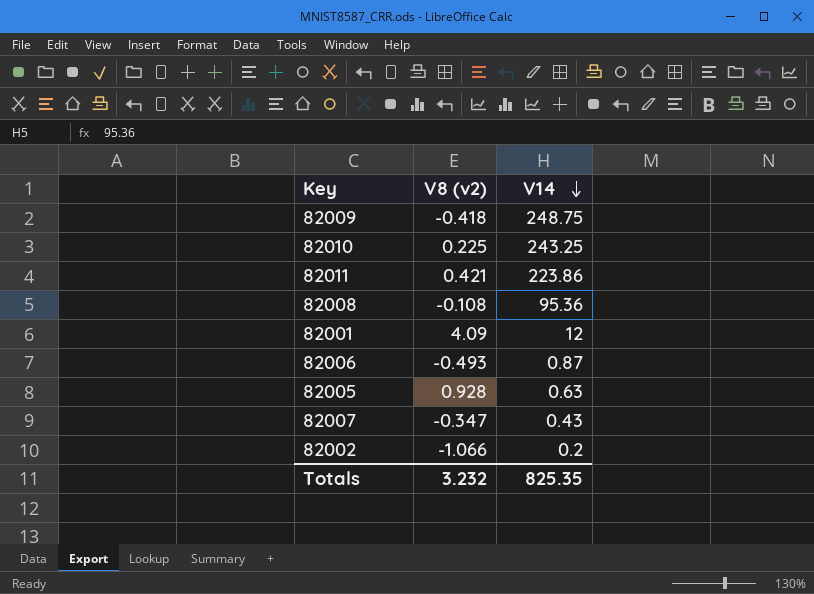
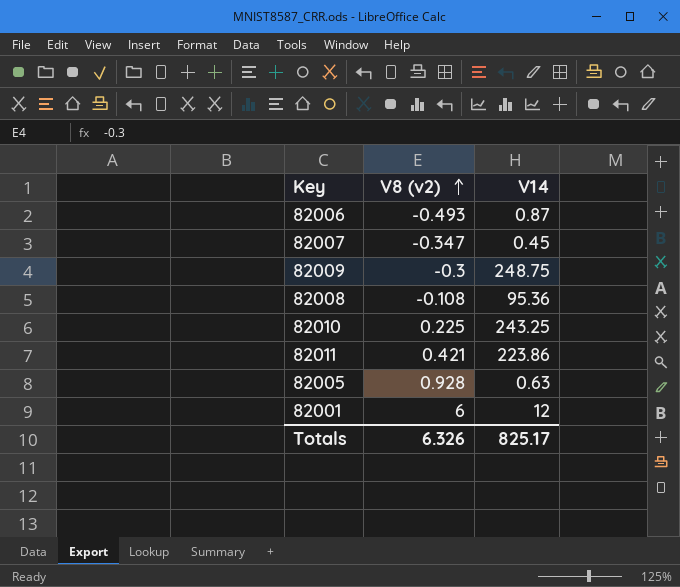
row order: V14 descending -> V8 (v2) ascending
row 82002: -1.066 | 0.2 -> none
82007 | V14: 0.43 -> 0.45
82009 | V8 (v2): -0.418 -> -0.3
82001 | V8 (v2): 4.09 -> 6
Totals | V8 (v2): 3.232 -> 6.326
Totals | V14: 825.35 -> 825.17

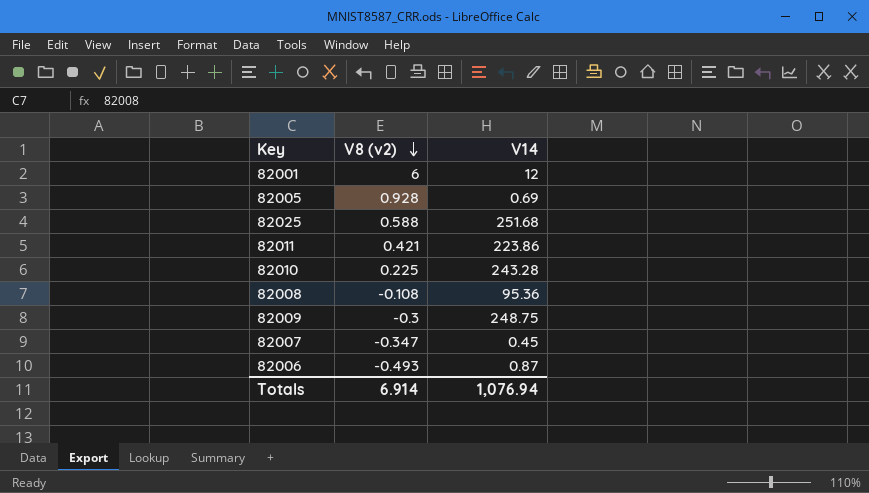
row order: V8 (v2) ascending -> V8 (v2) descending
82005 | V14: 0.63 -> 0.69
row 82025: none -> 0.588 | 251.68
82010 | V14: 243.25 -> 243.28
Totals | V8 (v2): 6.326 -> 6.914
Totals | V14: 825.17 -> 1,076.94

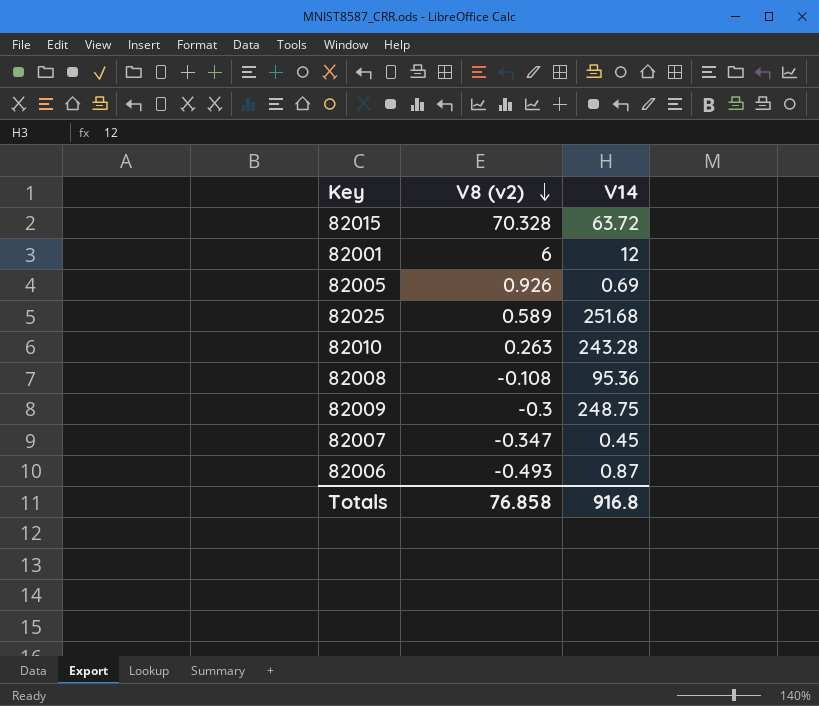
row 82011: 0.421 | 223.86 -> none
row 82015: none -> 70.328 | 63.72
82005 | V8 (v2): 0.928 -> 0.926
82025 | V8 (v2): 0.588 -> 0.589
82010 | V8 (v2): 0.225 -> 0.263
Totals | V8 (v2): 6.914 -> 76.858
Totals | V14: 1,076.94 -> 916.8

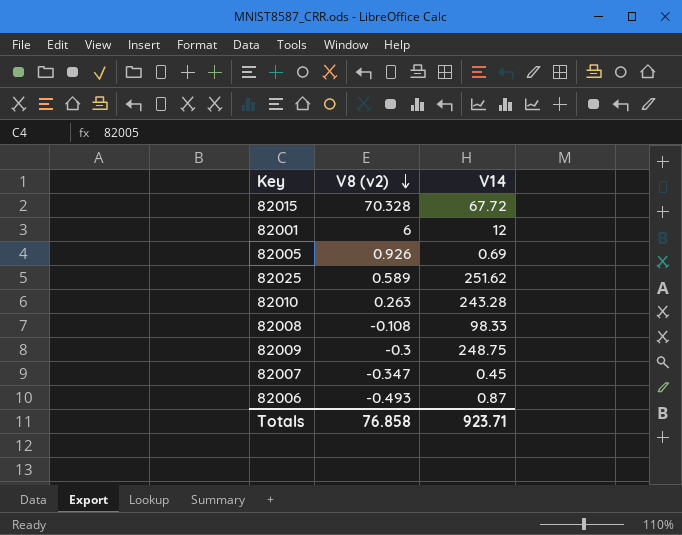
82015 | V14: 63.72 -> 67.72
82025 | V14: 251.68 -> 251.62
82008 | V14: 95.36 -> 98.33
Totals | V14: 916.8 -> 923.71

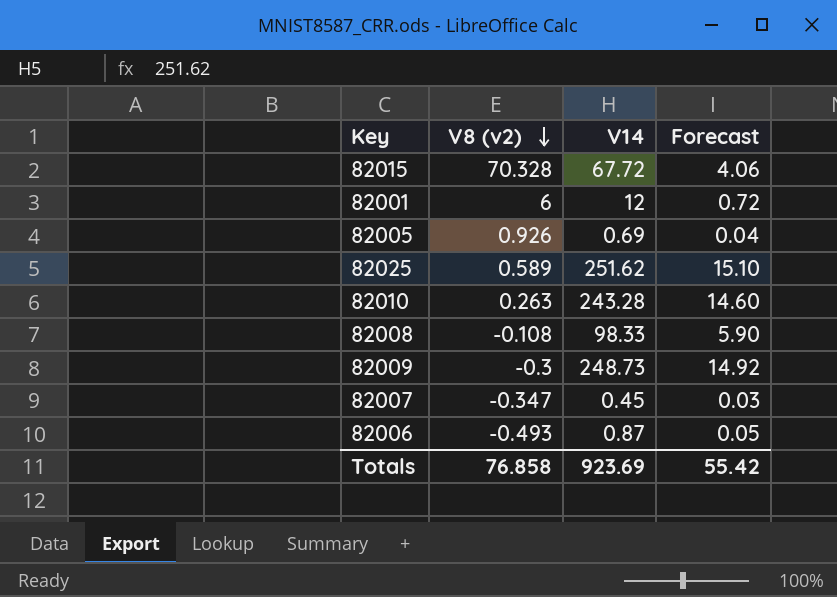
column Forecast | formula: none -> [V14] * 0.06
82009 | V14: 248.75 -> 248.73
Totals | V14: 923.71 -> 923.69

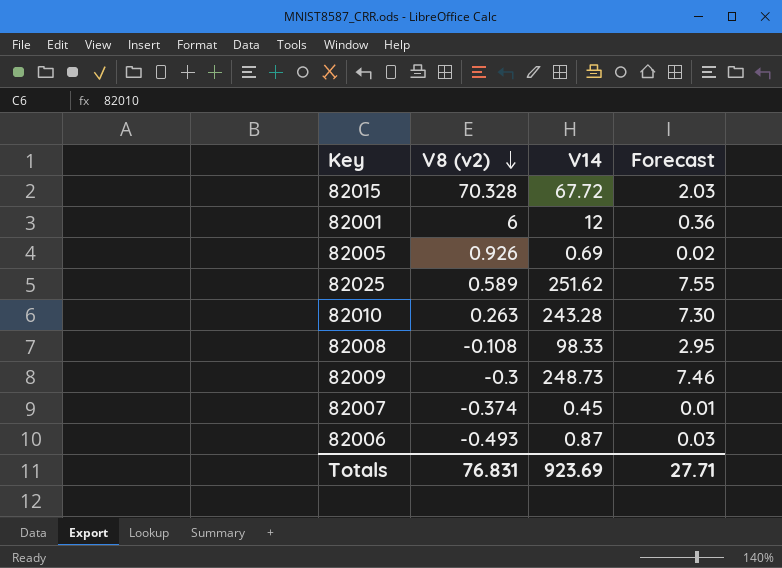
column Forecast | formula: [V14] * 0.06 -> [V14] * 0.03
82007 | V8 (v2): -0.347 -> -0.374
Totals | V8 (v2): 76.858 -> 76.831
Totals | Forecast: 55.42 -> 27.71

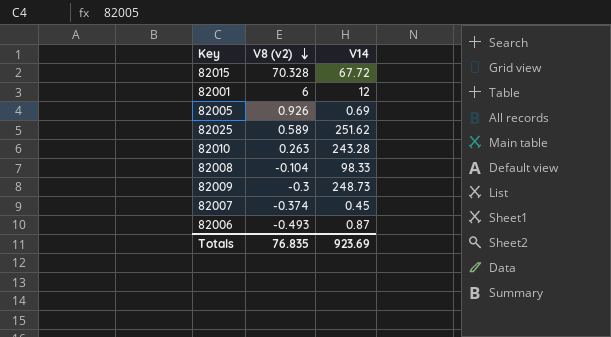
column Forecast | formula: [V14] * 0.03 -> none
82008 | V8 (v2): -0.108 -> -0.104
Totals | V8 (v2): 76.831 -> 76.835

